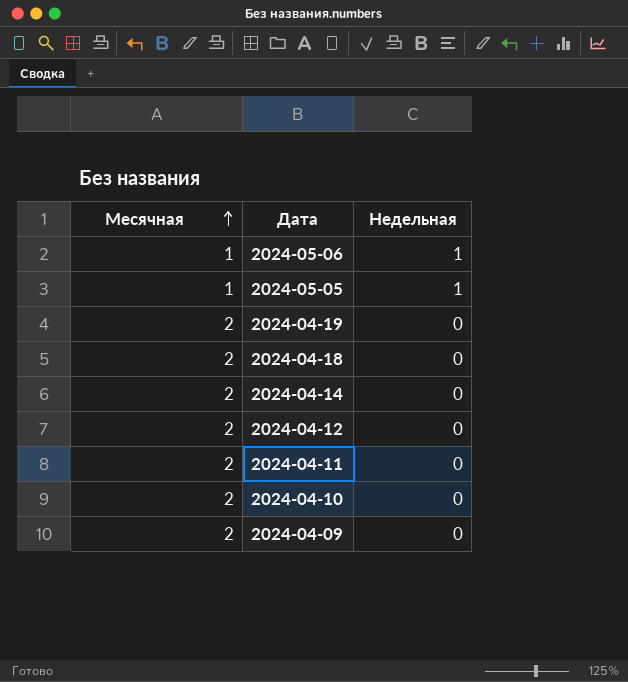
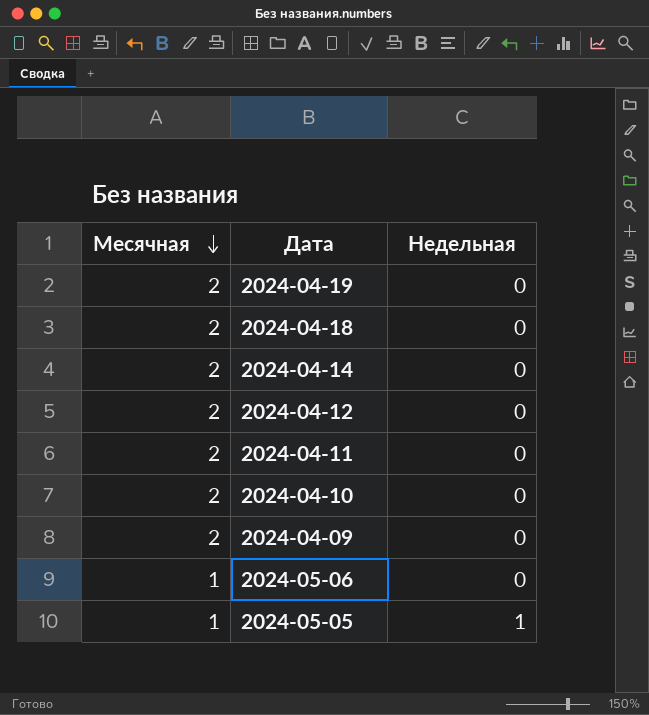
row order: Месячная ascending -> Месячная descending
2024-05-06 | Недельная: 1 -> 0

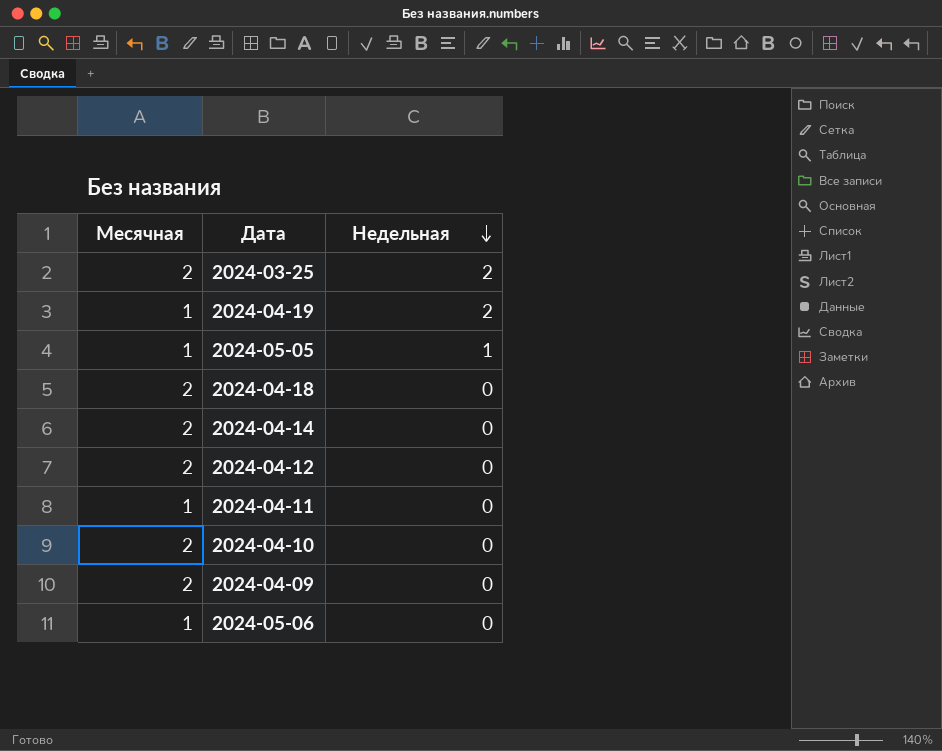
row order: Месячная descending -> Недельная descending
row 2024-03-25: none -> 2 | 2
2024-04-19 | Месячная: 2 -> 1
2024-04-19 | Недельная: 0 -> 2
2024-04-11 | Месячная: 2 -> 1

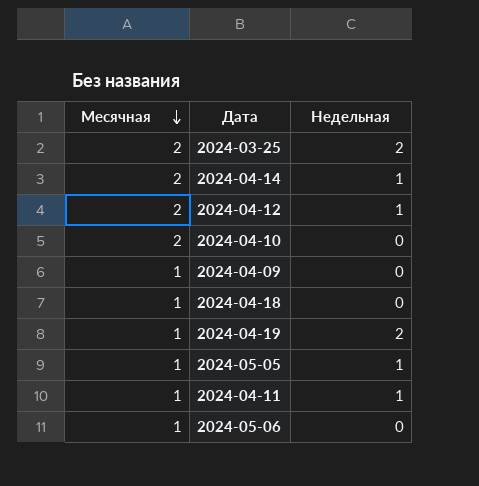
row order: Недельная descending -> Месячная descending
2024-04-14 | Недельная: 0 -> 1
2024-04-12 | Недельная: 0 -> 1
2024-04-09 | Месячная: 2 -> 1
2024-04-18 | Месячная: 2 -> 1
2024-04-11 | Недельная: 0 -> 1

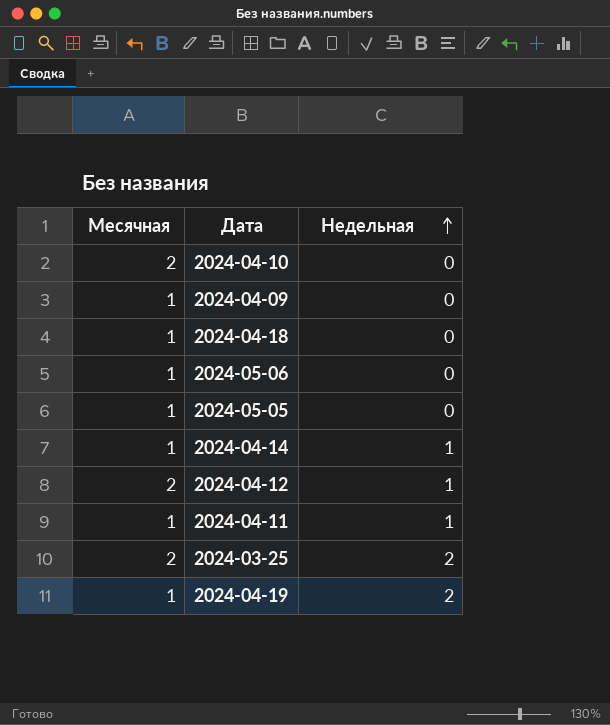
row order: Месячная descending -> Недельная ascending
2024-05-05 | Недельная: 1 -> 0
2024-04-14 | Месячная: 2 -> 1

